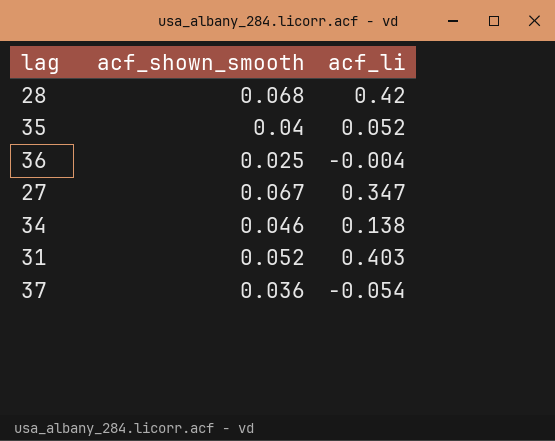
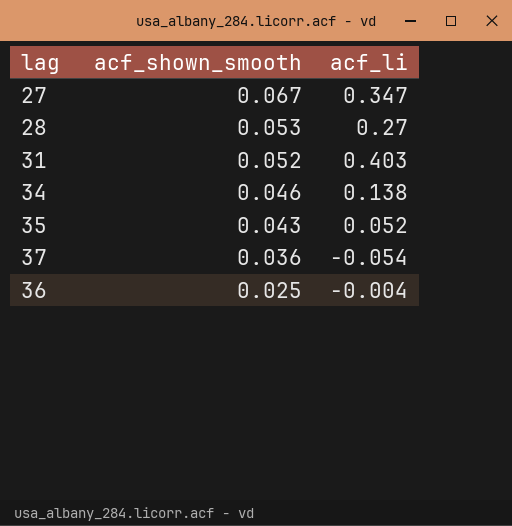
row order: none -> acf_shown_smooth descending
28 | acf_shown_smooth: 0.068 -> 0.053
28 | acf_li: 0.42 -> 0.27
35 | acf_shown_smooth: 0.04 -> 0.043

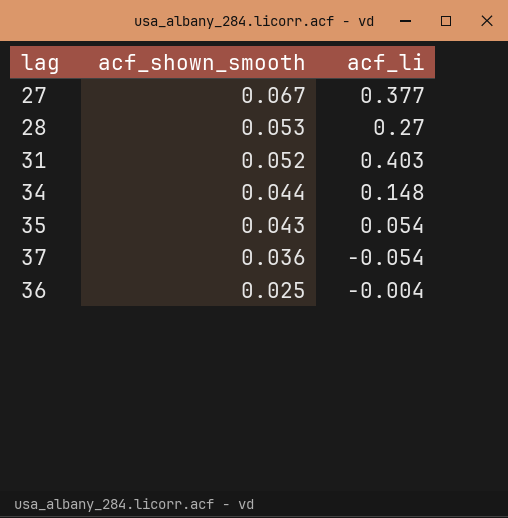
27 | acf_li: 0.347 -> 0.377
34 | acf_shown_smooth: 0.046 -> 0.044
34 | acf_li: 0.138 -> 0.148
35 | acf_li: 0.052 -> 0.054

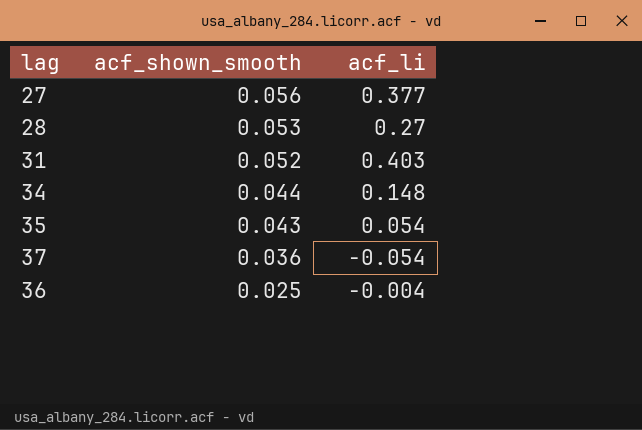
27 | acf_shown_smooth: 0.067 -> 0.056

